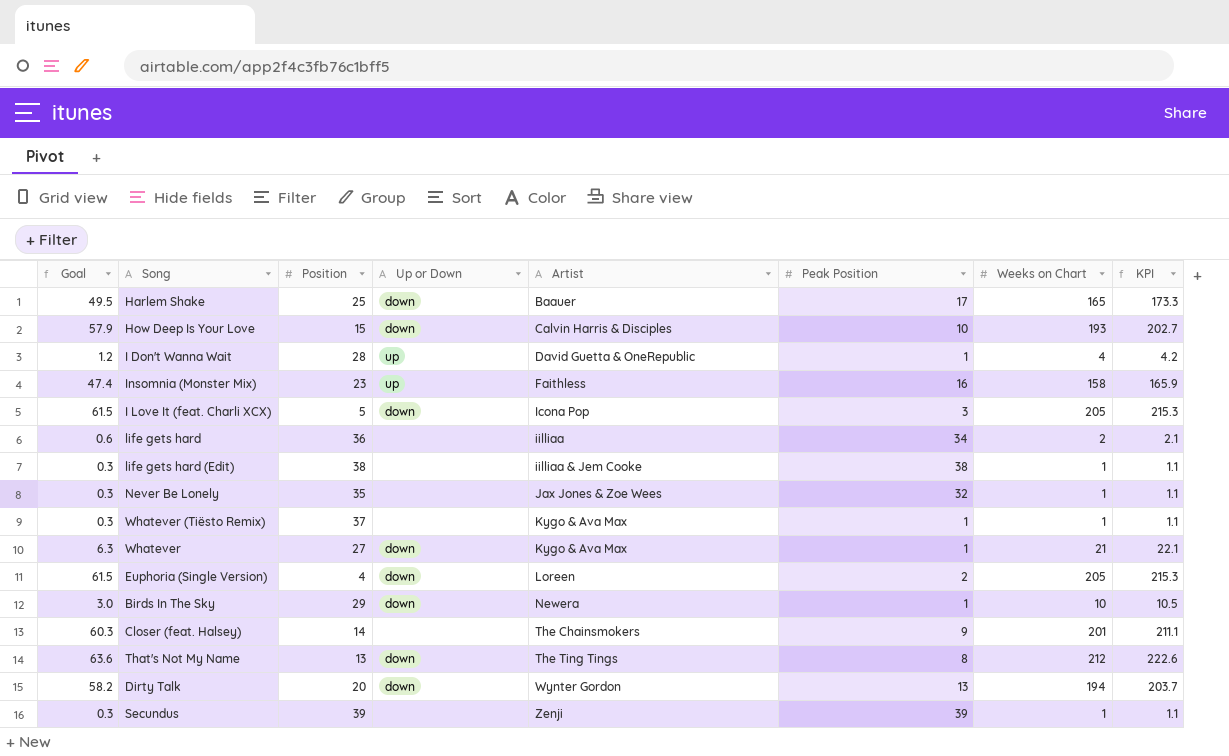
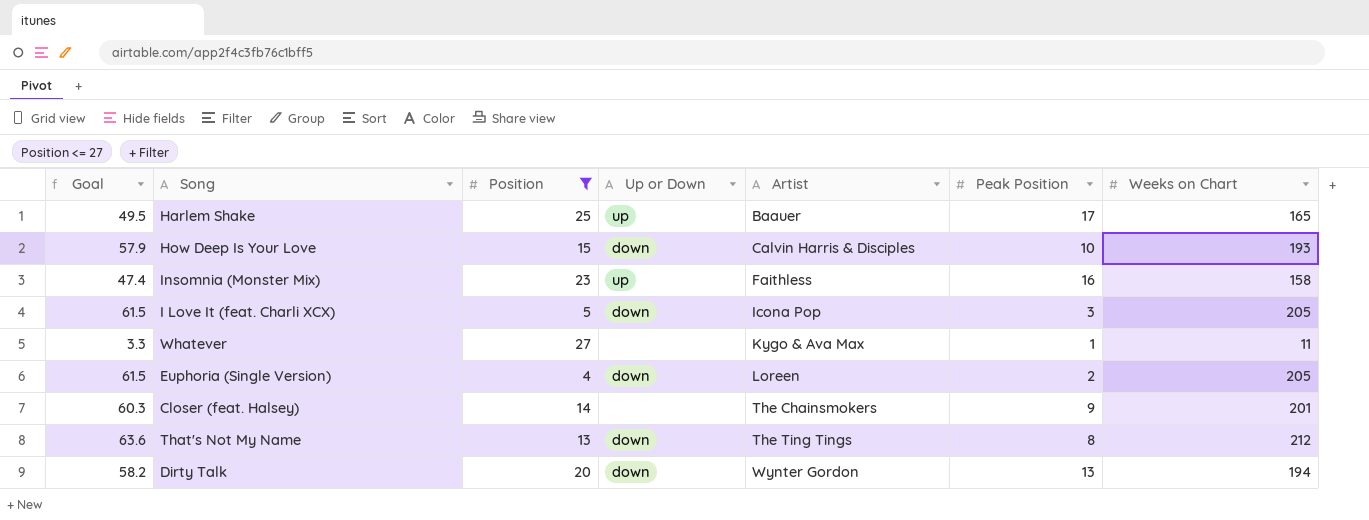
filter: none -> Position <= 27
column KPI | formula: [Weeks on Chart] * 1.05 -> none
Harlem Shake | Up or Down: down -> up
Whatever | Goal: 6.3 -> 3.3
Whatever | Up or Down: down -> none
Whatever | Weeks on Chart: 21 -> 11

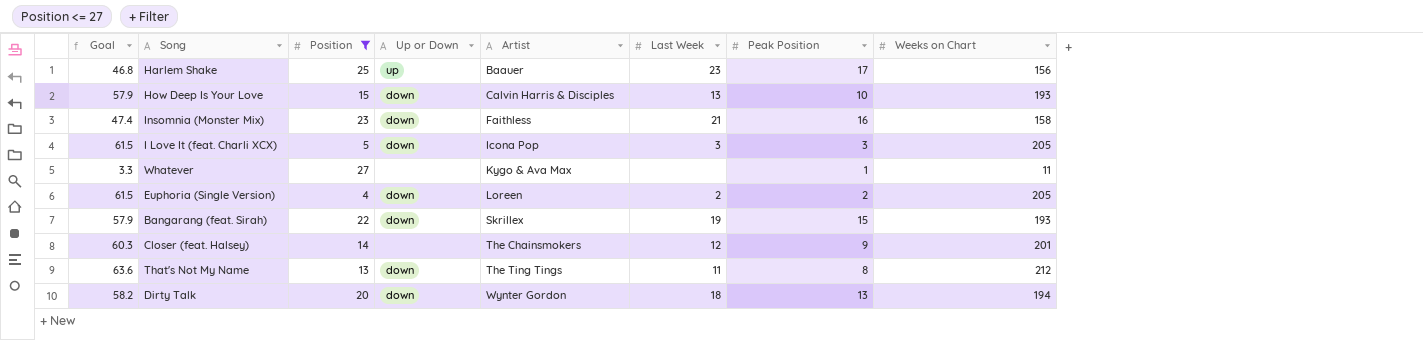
column Last Week | position: none -> 6
Harlem Shake | Goal: 49.5 -> 46.8
Harlem Shake | Weeks on Chart: 165 -> 156
Insomnia (Monster Mix) | Up or Down: up -> down
row Bangarang (feat. Sirah): none -> 57.9 | 22 | down | Skrillex | 19 | 15 | 193

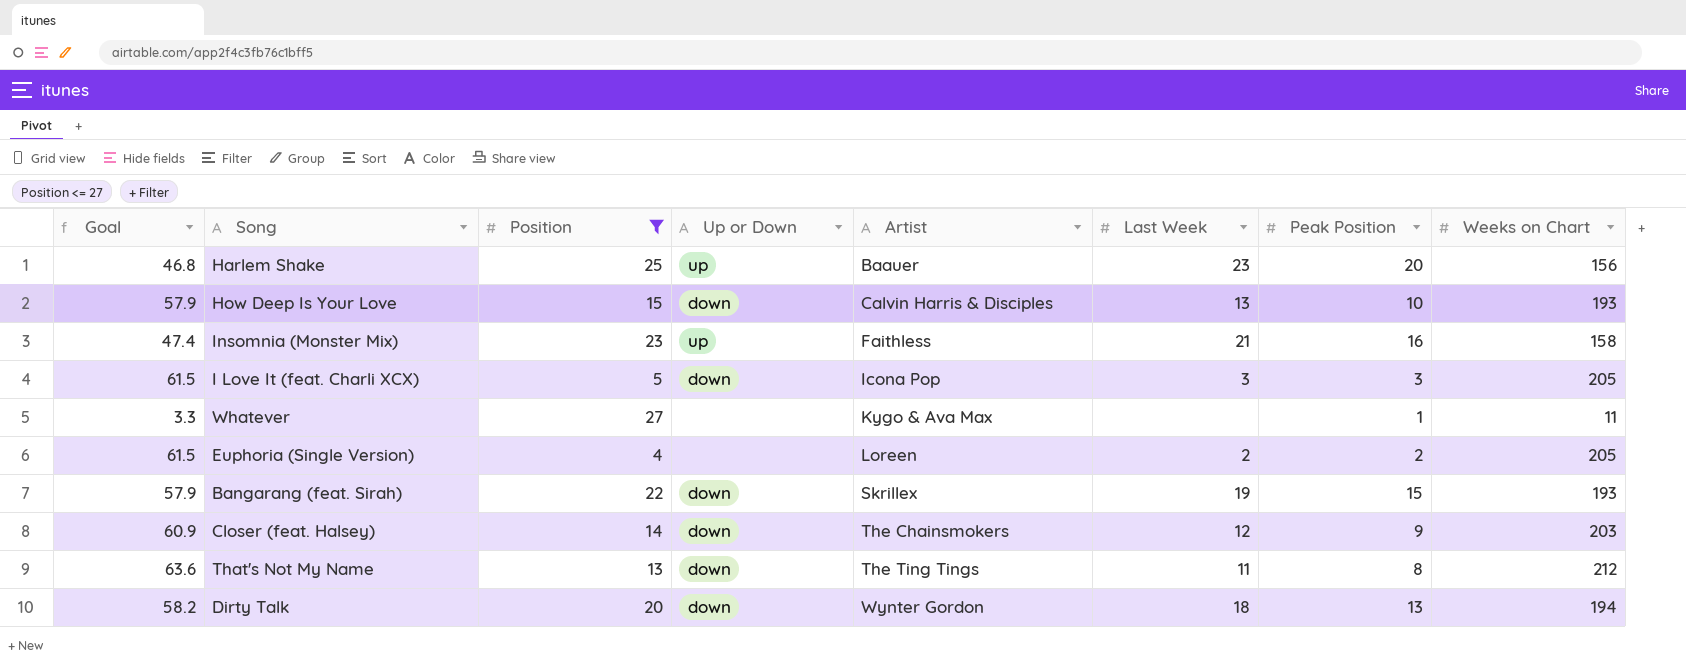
Harlem Shake | Peak Position: 17 -> 20
Insomnia (Monster Mix) | Up or Down: down -> up
Euphoria (Single Version) | Up or Down: down -> none
Closer (feat. Halsey) | Goal: 60.3 -> 60.9
Closer (feat. Halsey) | Up or Down: none -> down
Closer (feat. Halsey) | Weeks on Chart: 201 -> 203

